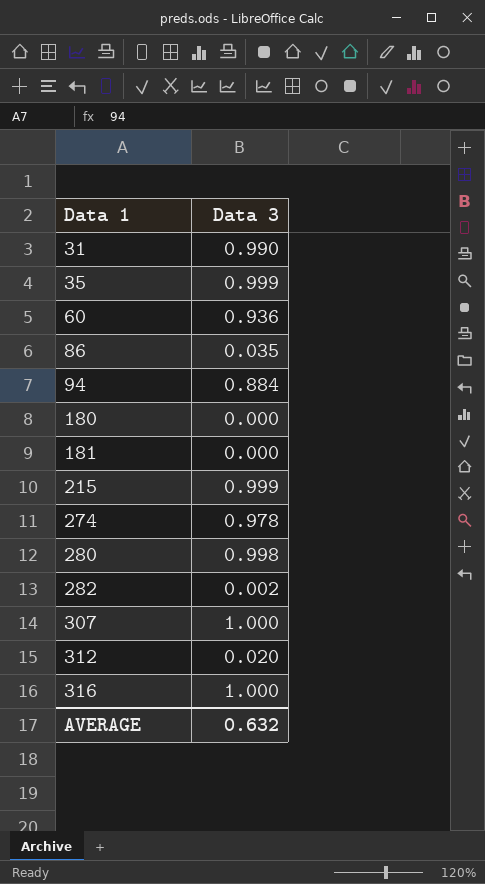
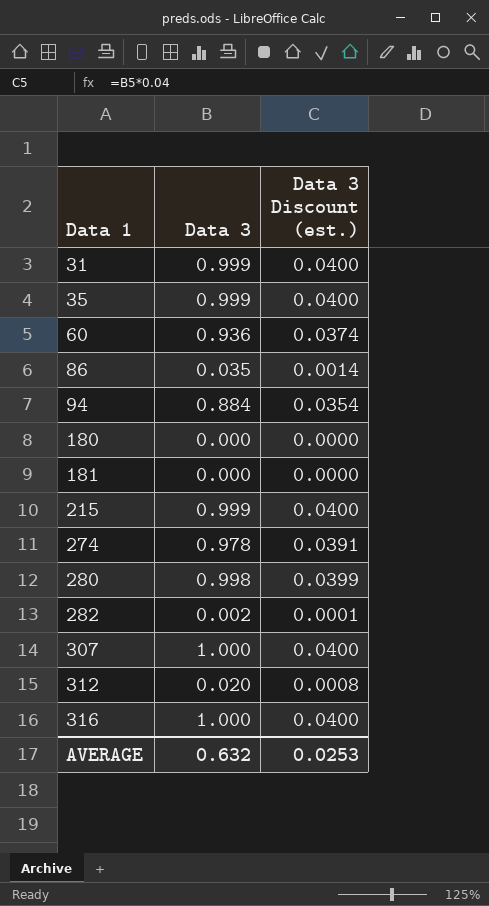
column Data 3 Discount (est.) | formula: none -> [Data 3] * 0.04
31 | Data 3: 0.990 -> 0.999

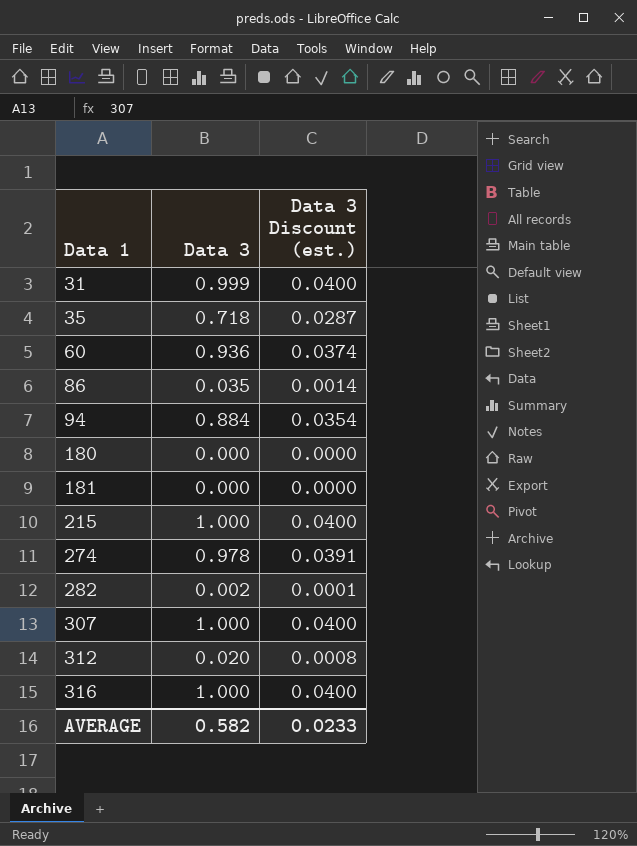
row 280: 0.998 | 0.0399 -> none
35 | Data 3: 0.999 -> 0.718
35 | Data 3 Discount (est.): 0.0400 -> 0.0287
215 | Data 3: 0.999 -> 1.000
AVERAGE | Data 3: 0.632 -> 0.582
AVERAGE | Data 3 Discount (est.): 0.0253 -> 0.0233

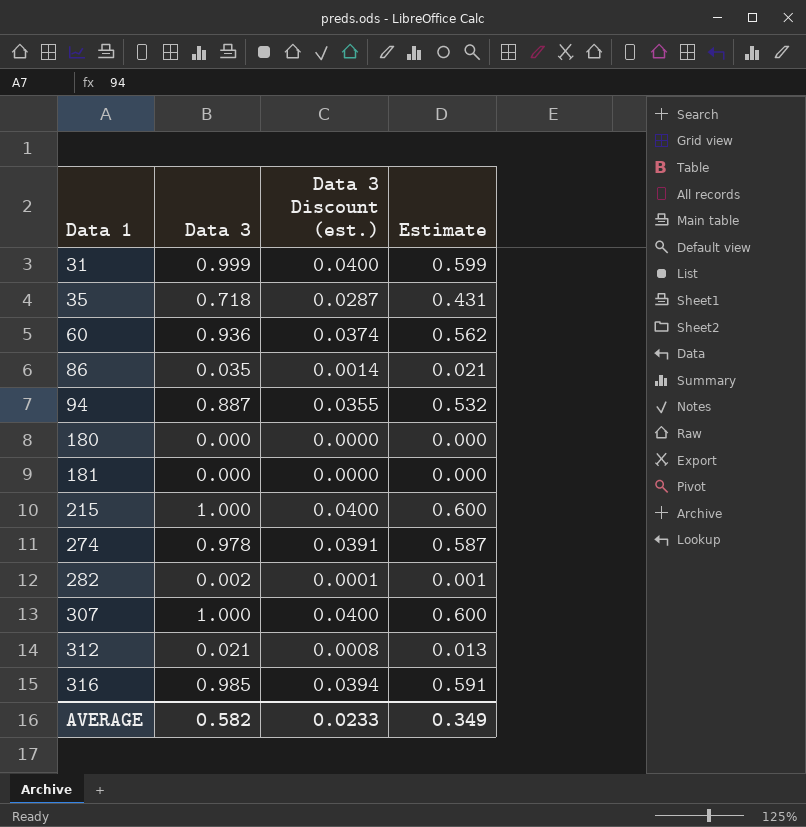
column Estimate | formula: none -> [Data 3] * 0.6
94 | Data 3: 0.884 -> 0.887
94 | Data 3 Discount (est.): 0.0354 -> 0.0355
312 | Data 3: 0.020 -> 0.021
316 | Data 3: 1.000 -> 0.985
316 | Data 3 Discount (est.): 0.0400 -> 0.0394

